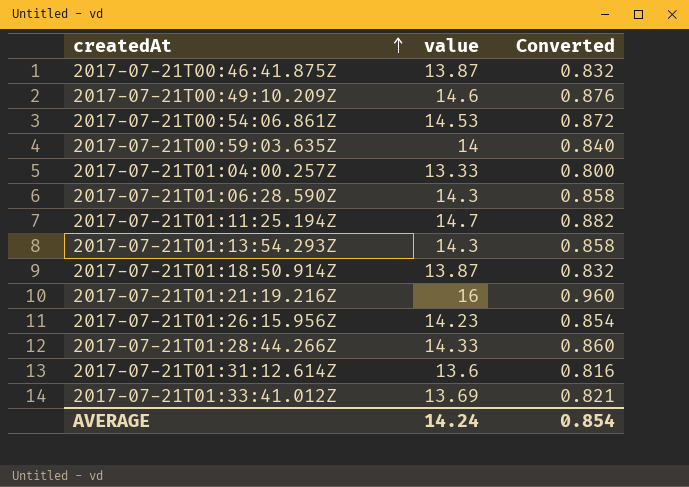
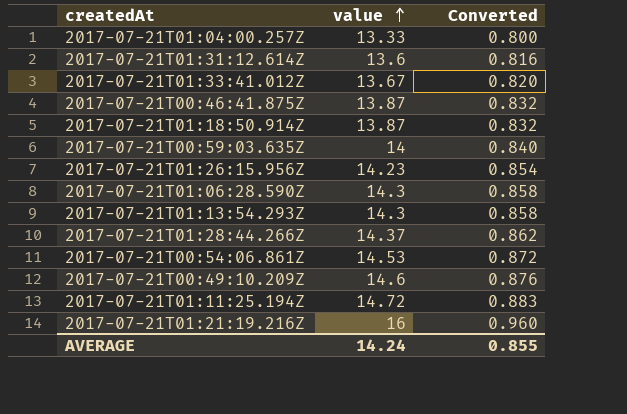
row order: createdAt ascending -> value ascending
2017-07-21T01:33:41.012Z | value: 13.69 -> 13.67
2017-07-21T01:33:41.012Z | Converted: 0.821 -> 0.820
2017-07-21T01:28:44.266Z | value: 14.33 -> 14.37
2017-07-21T01:28:44.266Z | Converted: 0.860 -> 0.862
2017-07-21T01:11:25.194Z | value: 14.7 -> 14.72
2017-07-21T01:11:25.194Z | Converted: 0.882 -> 0.883
AVERAGE | Converted: 0.854 -> 0.855

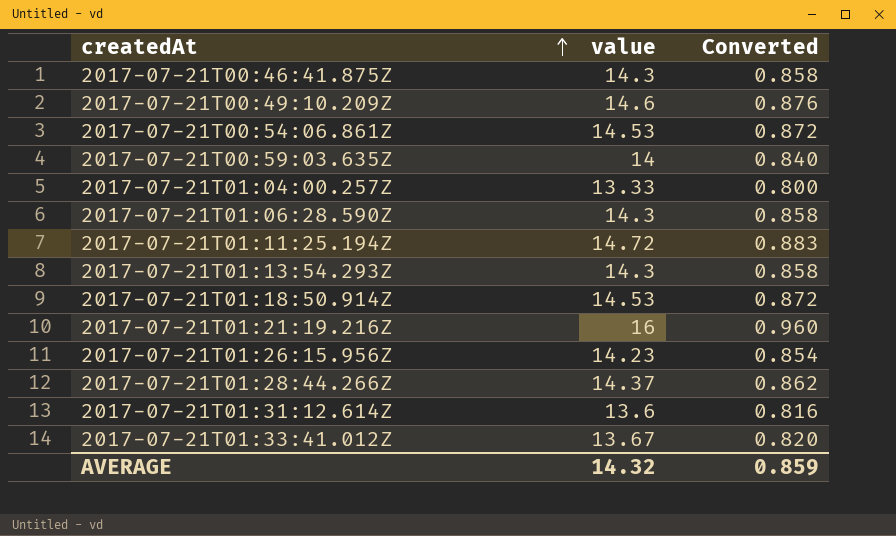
row order: value ascending -> createdAt ascending
2017-07-21T00:46:41.875Z | value: 13.87 -> 14.3
2017-07-21T00:46:41.875Z | Converted: 0.832 -> 0.858
2017-07-21T01:18:50.914Z | value: 13.87 -> 14.53
2017-07-21T01:18:50.914Z | Converted: 0.832 -> 0.872
AVERAGE | value: 14.24 -> 14.32
AVERAGE | Converted: 0.855 -> 0.859

